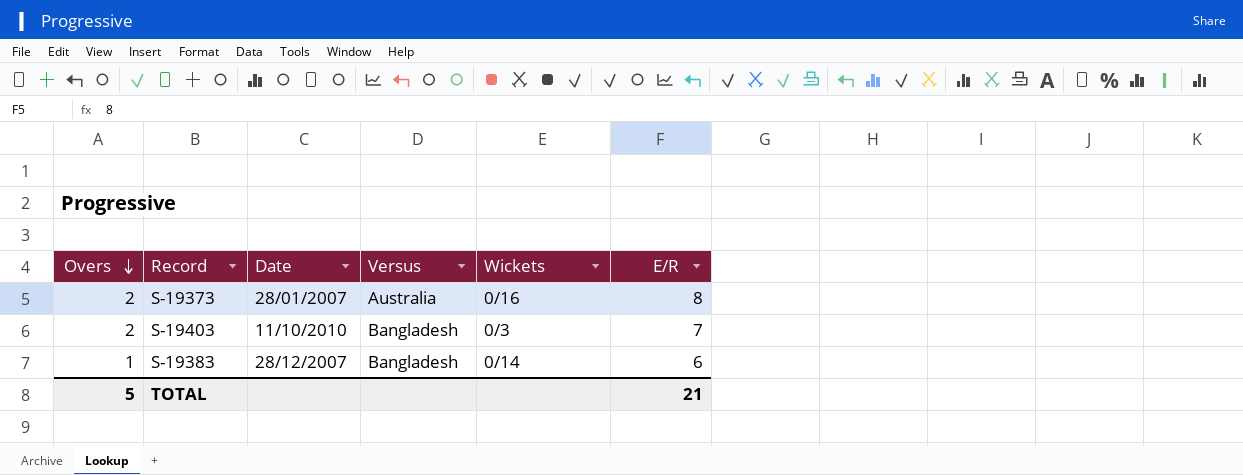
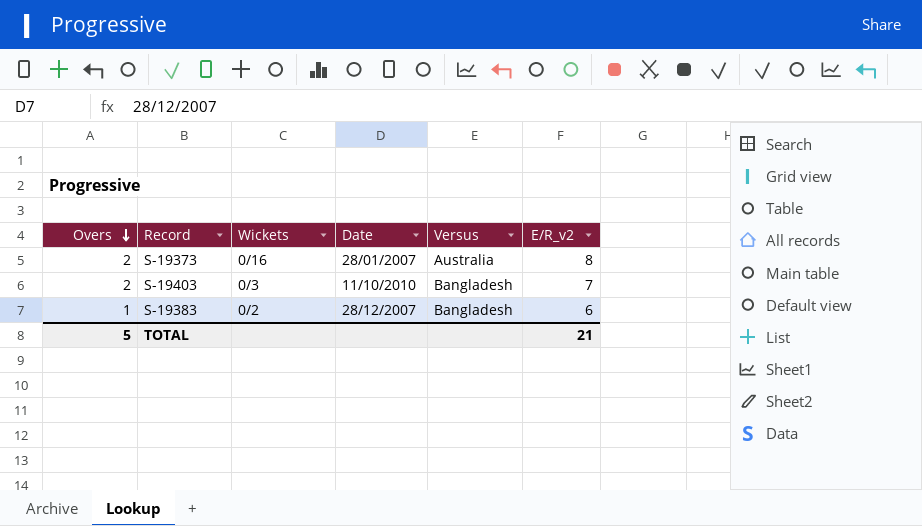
column Wickets | position: 5 -> 3
column name: E/R -> E/R_v2
S-19383 | Wickets: 0/14 -> 0/2

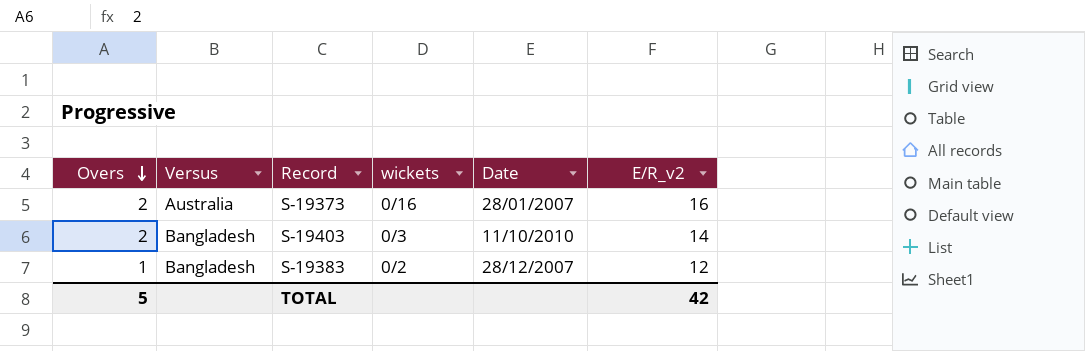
column Versus | position: 5 -> 2
column name: Wickets -> wickets
S-19373 | E/R_v2: 8 -> 16
S-19403 | E/R_v2: 7 -> 14
S-19383 | E/R_v2: 6 -> 12
TOTAL | E/R_v2: 21 -> 42

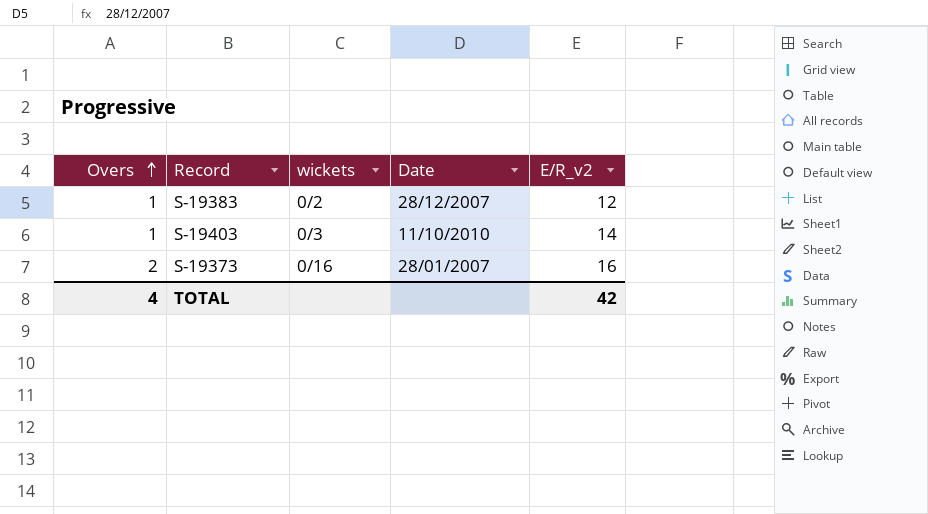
row order: Overs descending -> Overs ascending
column Versus | position: 2 -> none
S-19403 | Overs: 2 -> 1
TOTAL | Overs: 5 -> 4

